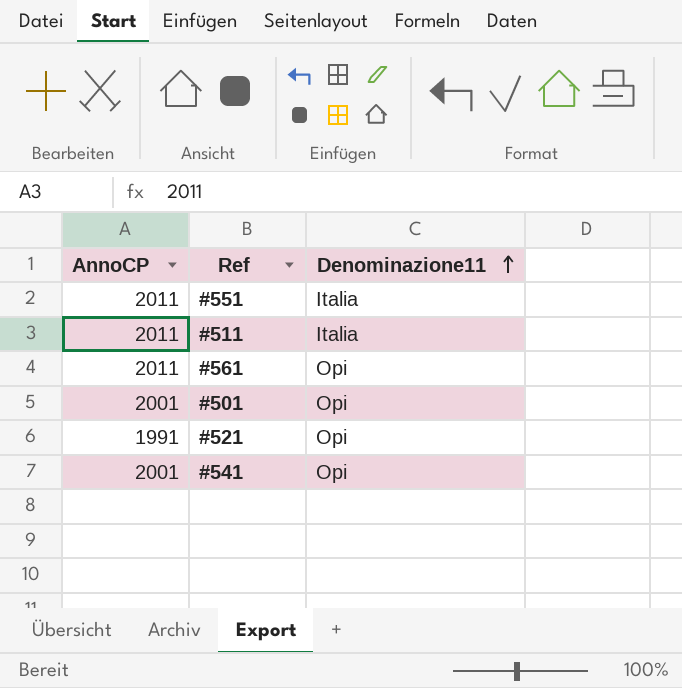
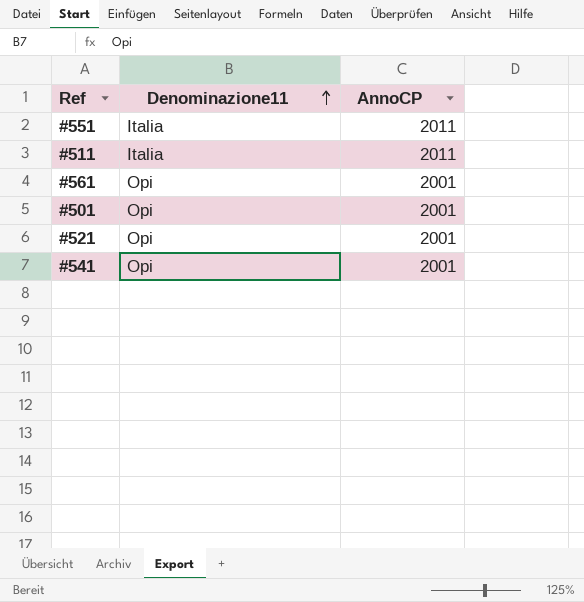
column AnnoCP | position: 1 -> 3
#561 | AnnoCP: 2011 -> 2001
#521 | AnnoCP: 1991 -> 2001

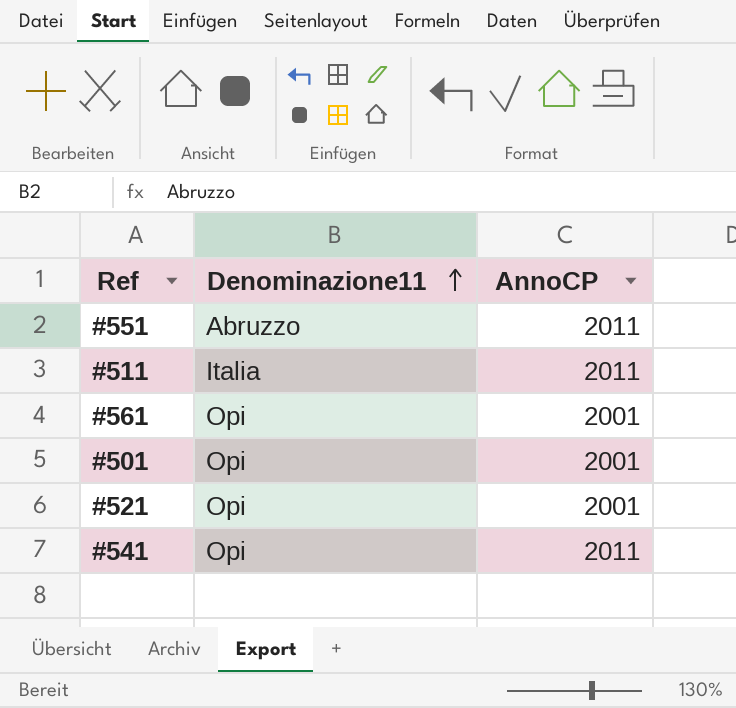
#551 | Denominazione11: Italia -> Abruzzo
#541 | AnnoCP: 2001 -> 2011

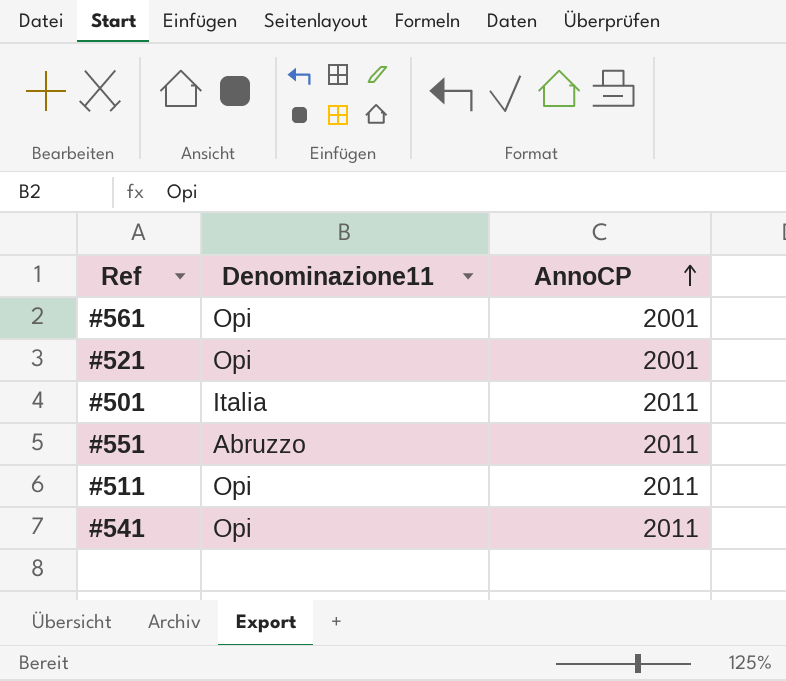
row order: Denominazione11 ascending -> AnnoCP ascending
#501 | Denominazione11: Opi -> Italia
#501 | AnnoCP: 2001 -> 2011
#511 | Denominazione11: Italia -> Opi

